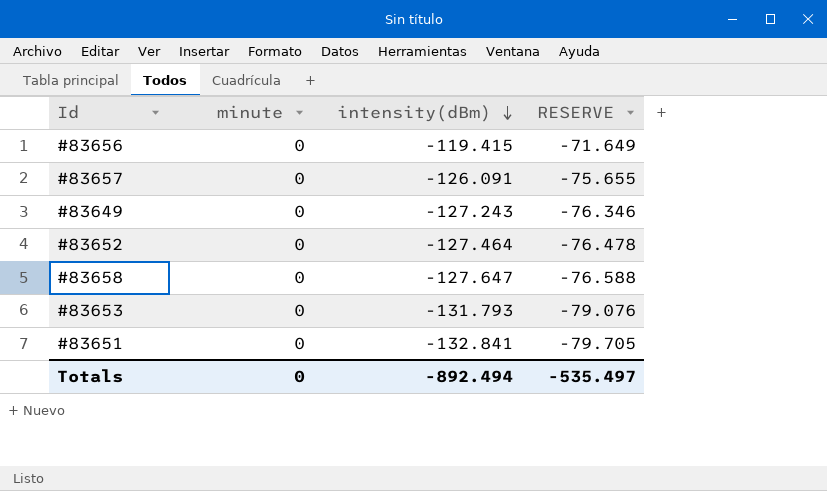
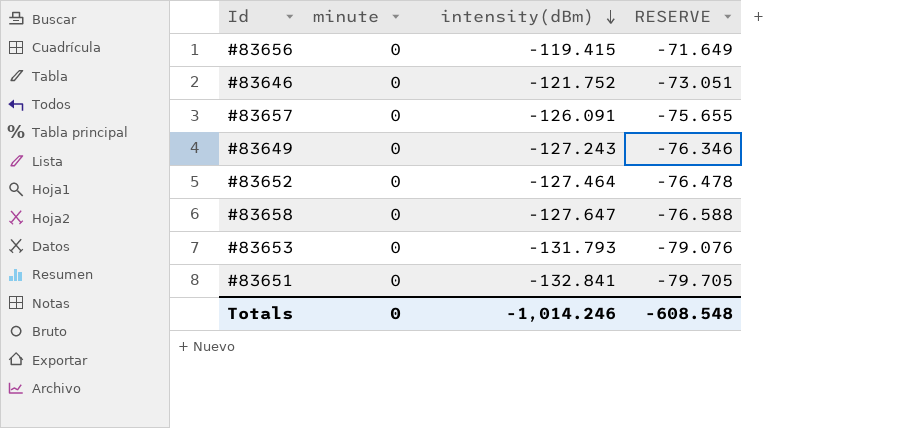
row #83646: none -> 0 | -121.752 | -73.051
Totals | intensity(dBm): -892.494 -> -1,014.246
Totals | RESERVE: -535.497 -> -608.548

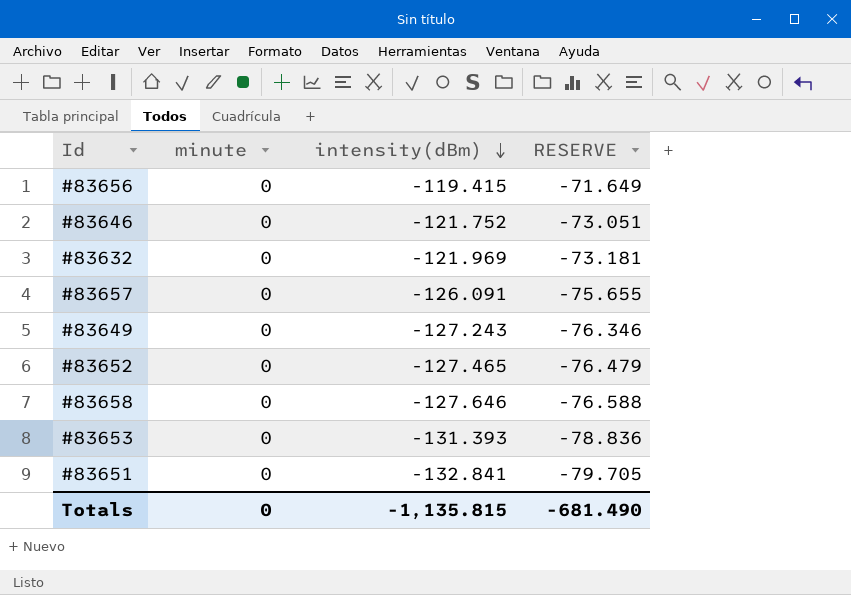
row #83632: none -> 0 | -121.969 | -73.181
#83652 | intensity(dBm): -127.464 -> -127.465
#83652 | RESERVE: -76.478 -> -76.479
#83658 | intensity(dBm): -127.647 -> -127.646
#83653 | intensity(dBm): -131.793 -> -131.393
#83653 | RESERVE: -79.076 -> -78.836
Totals | intensity(dBm): -1,014.246 -> -1,135.815
Totals | RESERVE: -608.548 -> -681.490

